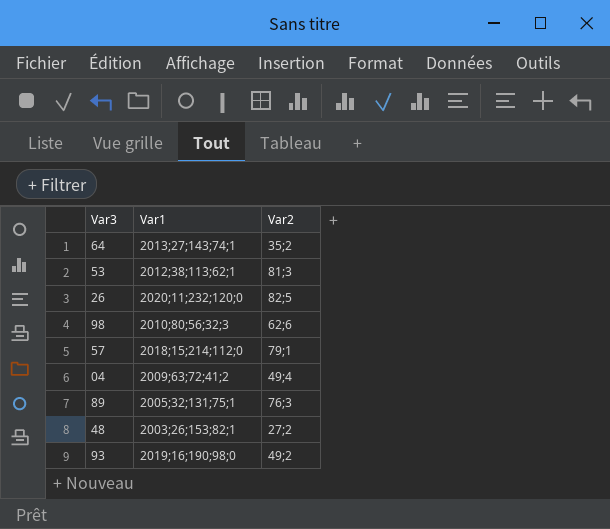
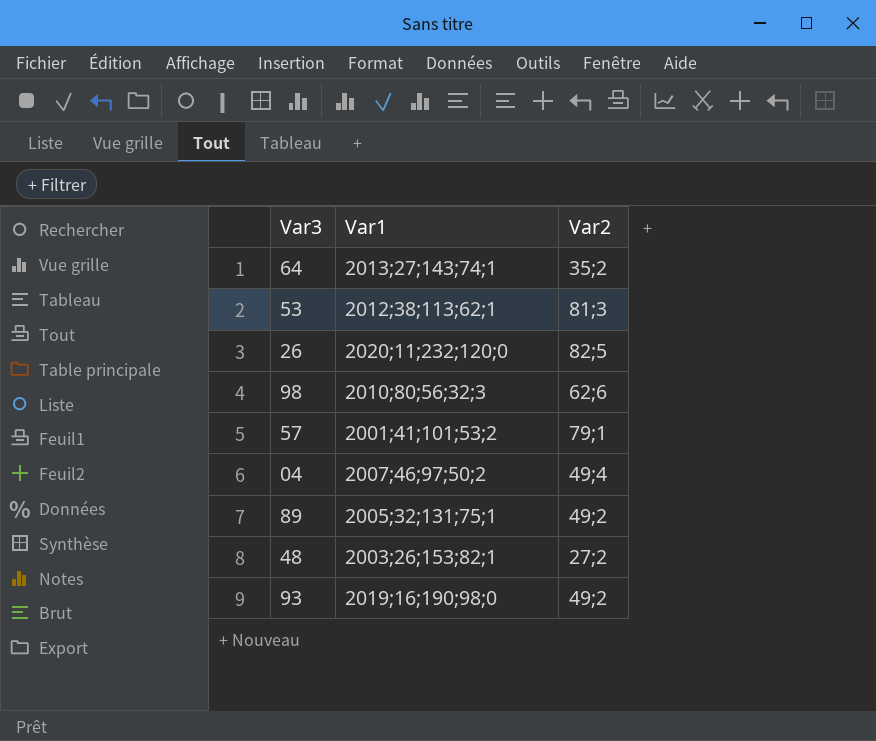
57 | Var1: 2018;15;214;112;0 -> 2001;41;101;53;2
04 | Var1: 2009;63;72;41;2 -> 2007;46;97;50;2
89 | Var2: 76;3 -> 49;2

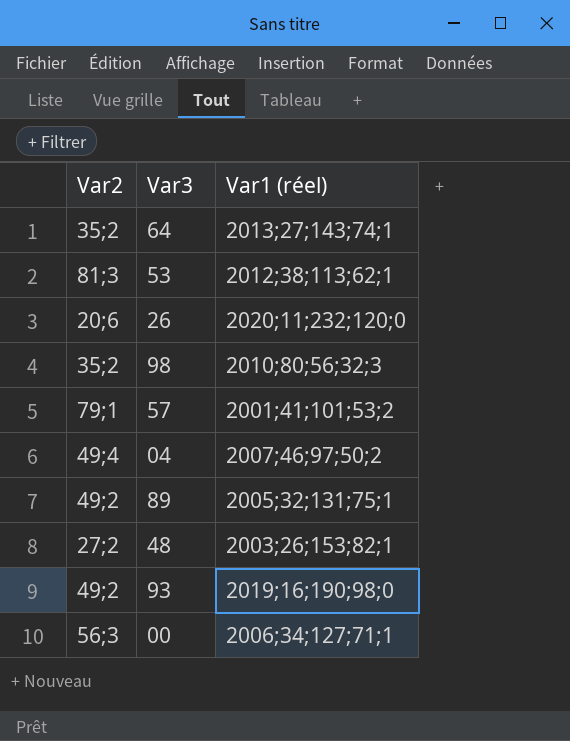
column Var2 | position: 3 -> 1
column name: Var1 -> Var1 (réel)
26 | Var2: 82;5 -> 20;6
98 | Var2: 62;6 -> 35;2
row 00: none -> 56;3 | 2006;34;127;71;1

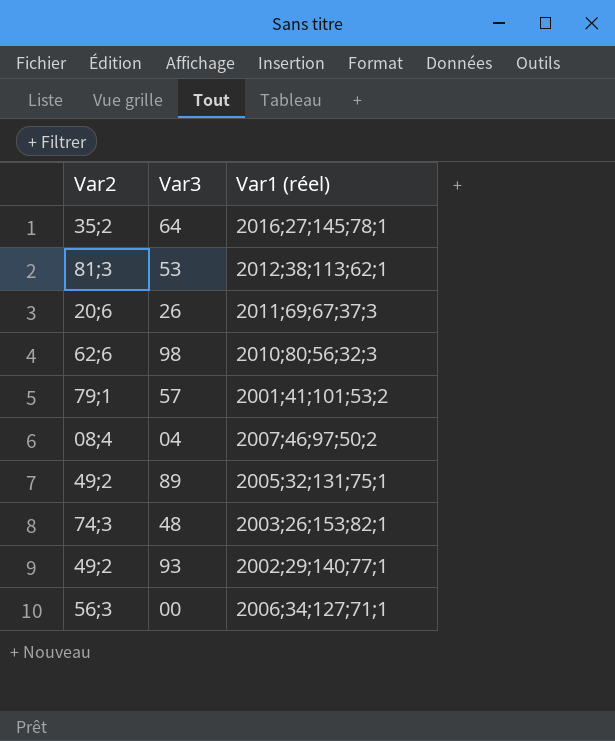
64 | Var1 (réel): 2013;27;143;74;1 -> 2016;27;145;78;1
26 | Var1 (réel): 2020;11;232;120;0 -> 2011;69;67;37;3
98 | Var2: 35;2 -> 62;6
04 | Var2: 49;4 -> 08;4
48 | Var2: 27;2 -> 74;3
93 | Var1 (réel): 2019;16;190;98;0 -> 2002;29;140;77;1

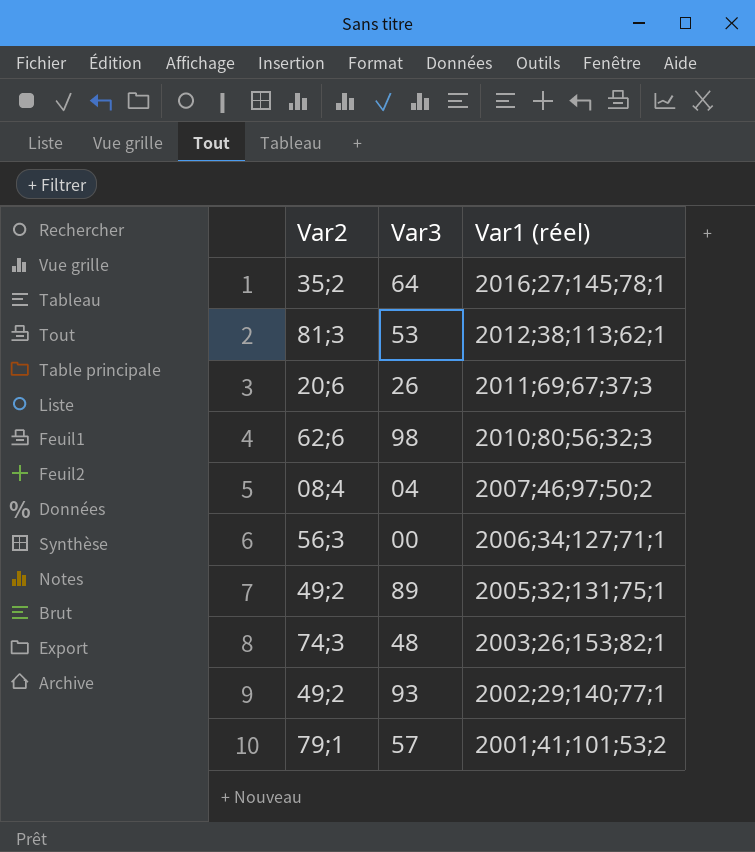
row order: none -> Var1 (réel) descending

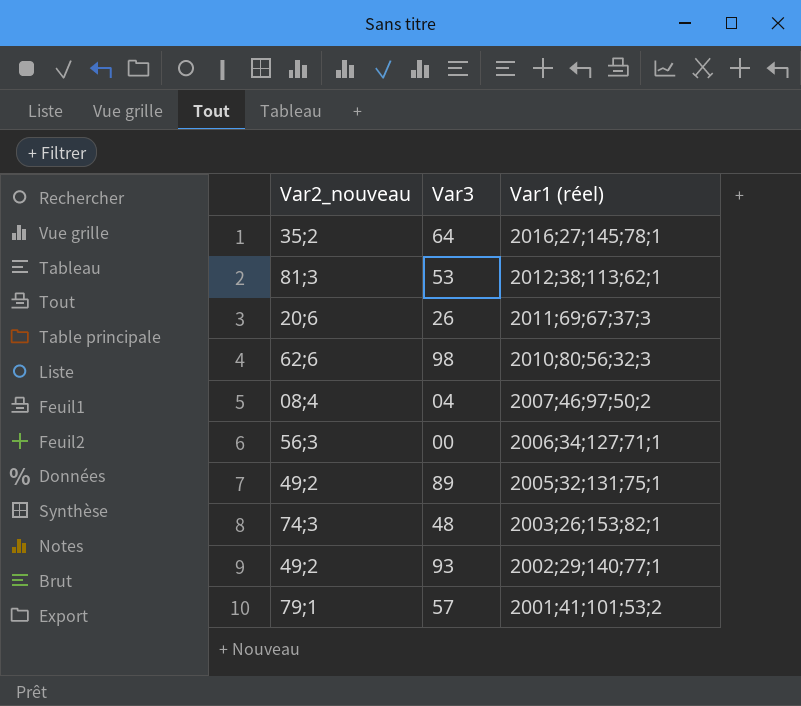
column name: Var2 -> Var2_nouveau

